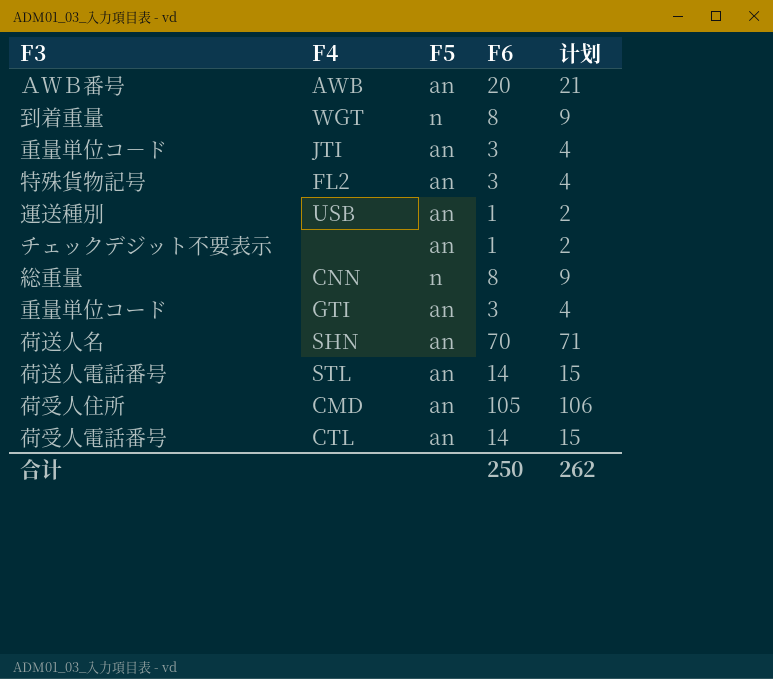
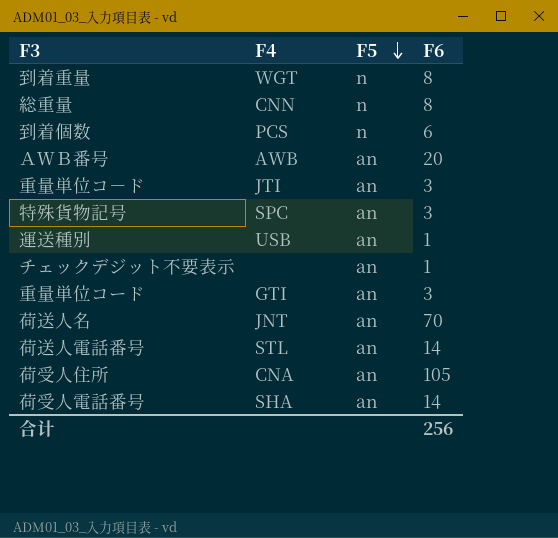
row order: none -> F5 descending
column 计划 | formula: [F6] + 1 -> none
row 到着個数: none -> PCS | n | 6
特殊貨物記号 | F4: FL2 -> SPC
荷送人名 | F4: SHN -> JNT
荷受人住所 | F4: CMD -> CNA
荷受人電話番号 | F4: CTL -> SHA
合计 | F6: 250 -> 256

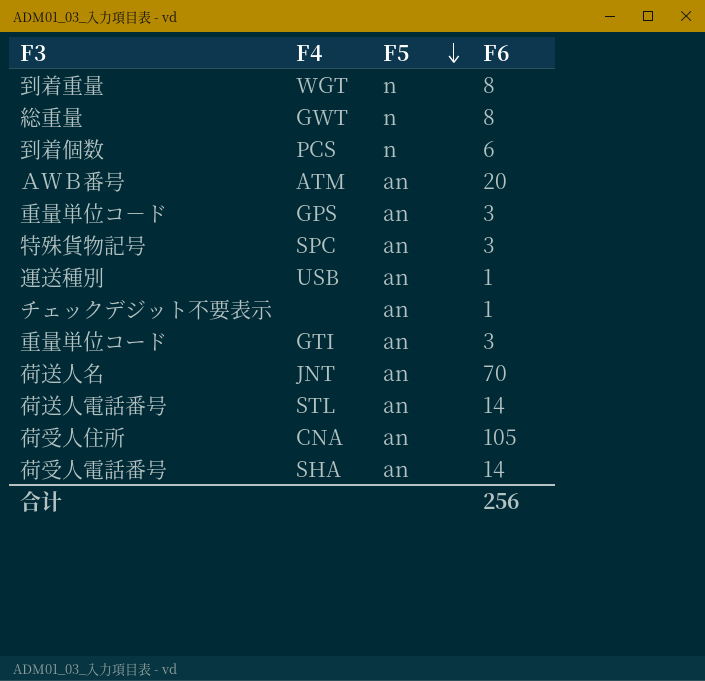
総重量 | F4: CNN -> GWT
ＡＷＢ番号 | F4: AWB -> ATM
重量単位コ－ド | F4: JTI -> GPS

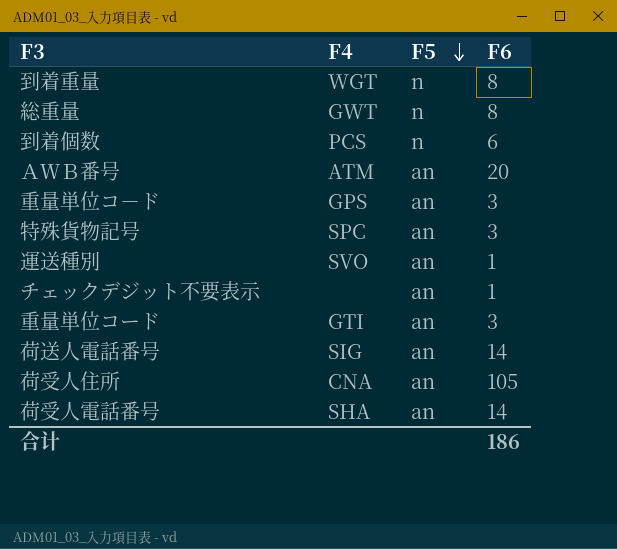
row 荷送人名: JNT | an | 70 -> none
運送種別 | F4: USB -> SVO
荷送人電話番号 | F4: STL -> SIG
合计 | F6: 256 -> 186

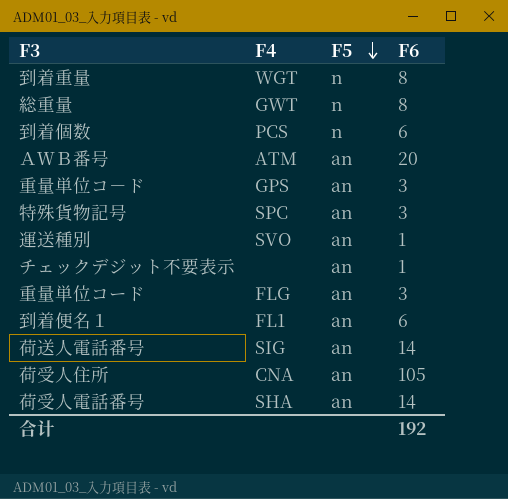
重量単位コード | F4: GTI -> FLG
row 到着便名１: none -> FL1 | an | 6
合计 | F6: 186 -> 192

